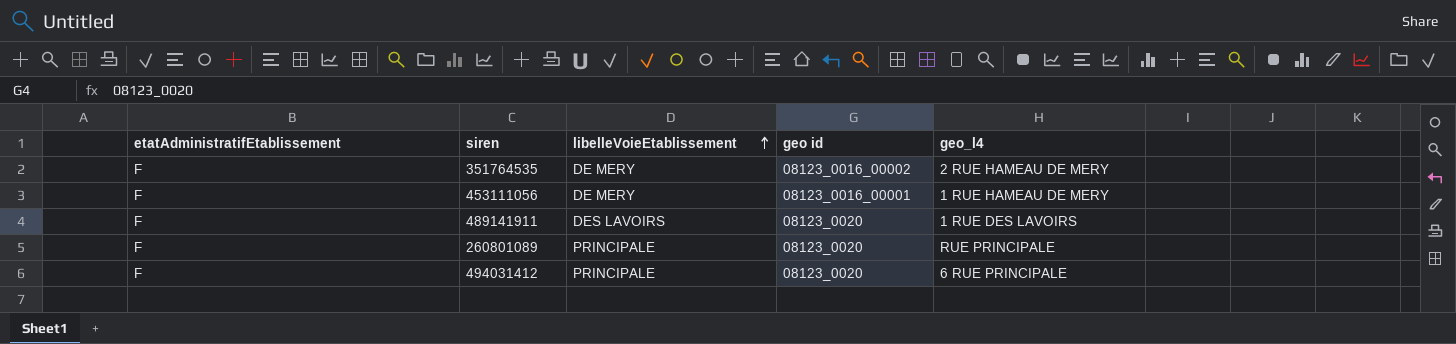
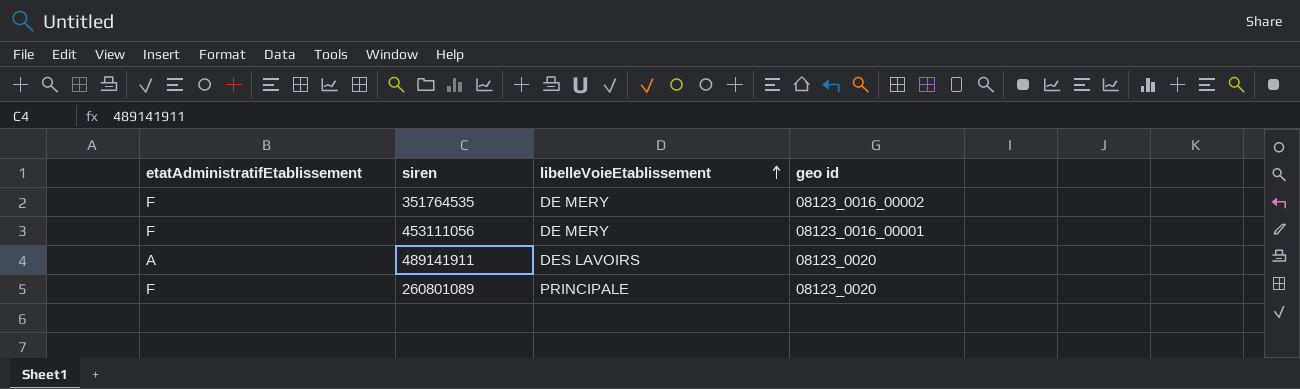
column geo_l4 | position: 5 -> none
row 494031412: F | PRINCIPALE | 08123_0020 | 6 RUE PRINCIPALE -> none
489141911 | etatAdministratifEtablissement: F -> A

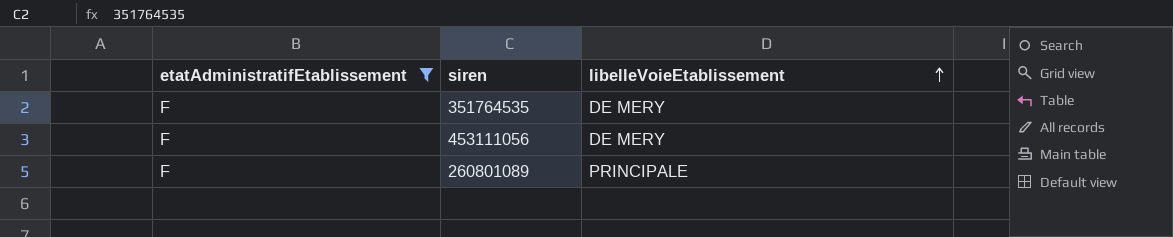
filter: none -> etatAdministratifEtablissement = F
column geo id | position: 4 -> none

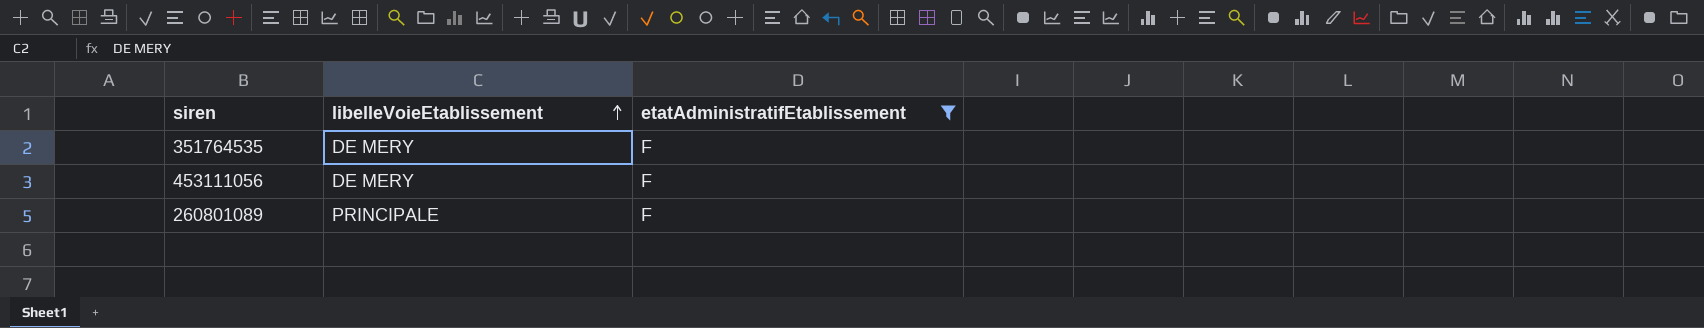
column etatAdministratifEtablissement | position: 1 -> 3

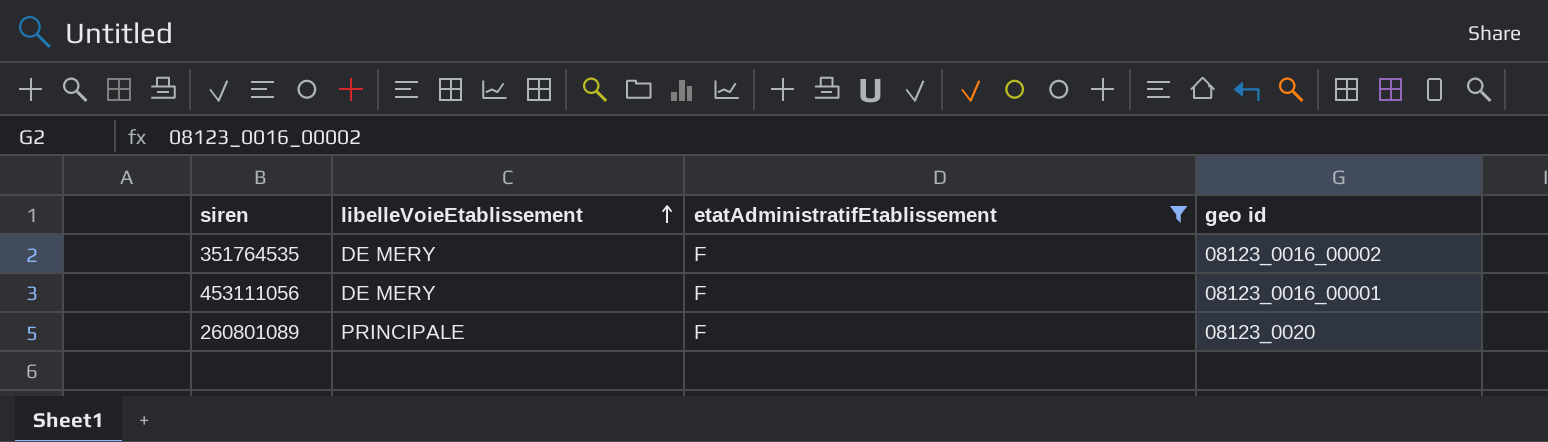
column geo id | position: none -> 4

